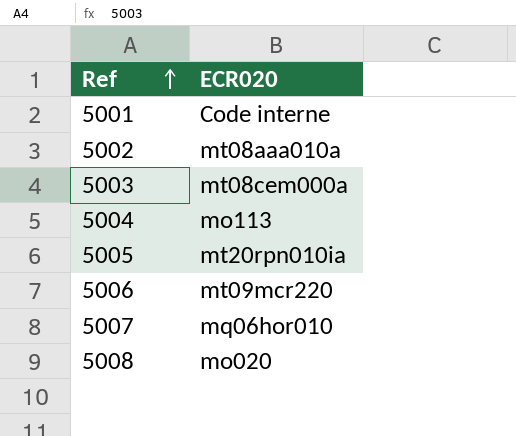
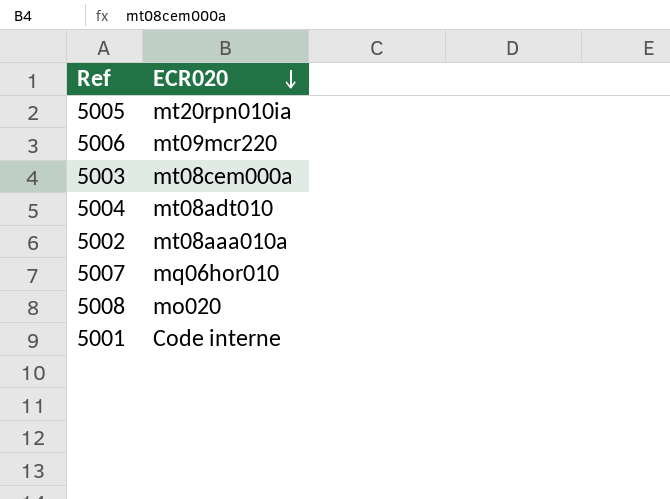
row order: Ref ascending -> ECR020 descending
5004 | ECR020: mo113 -> mt08adt010

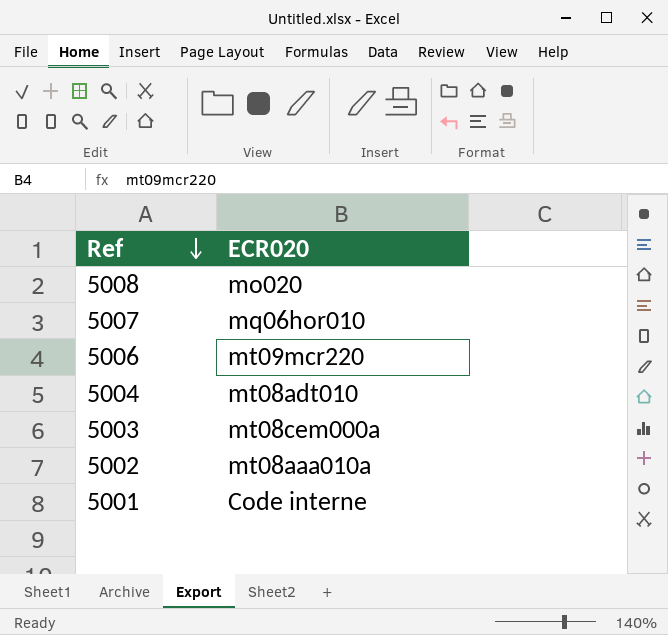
row order: ECR020 descending -> Ref descending
row 5005: mt20rpn010ia -> none

